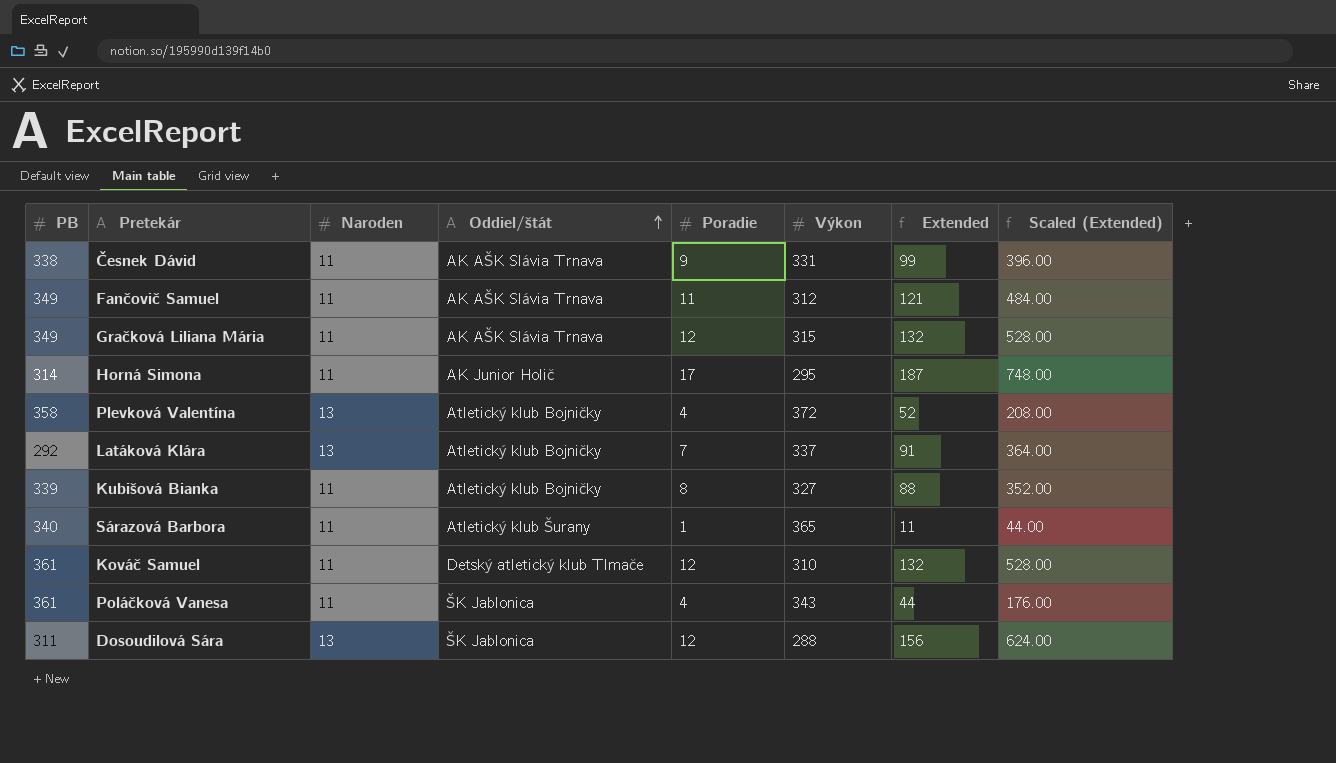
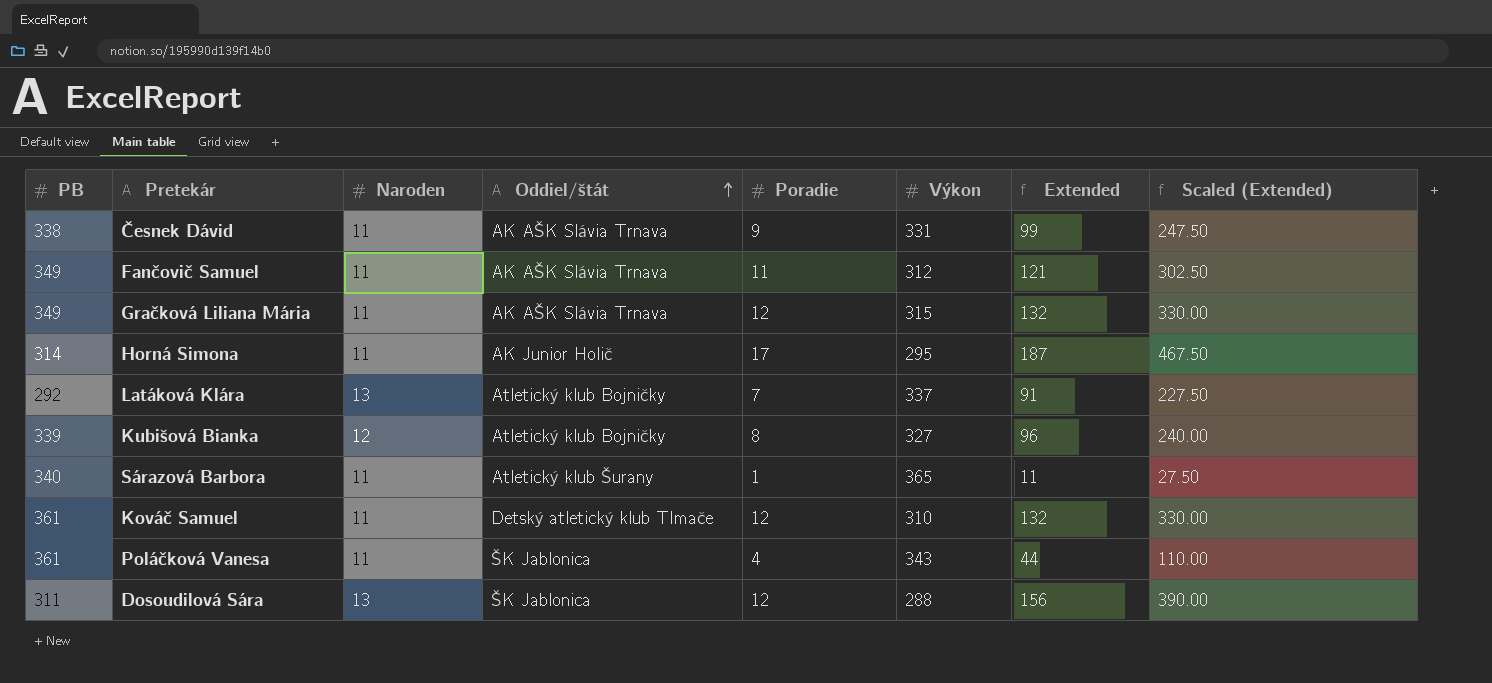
column Scaled (Extended) | formula: [Extended] * 4 -> [Extended] * 2.5
row Plevková Valentína: 358 | 13 | Atletický klub Bojničky | 4 | 372 | 52 | 208.00 -> none
Kubišová Bianka | Naroden: 11 -> 12
Kubišová Bianka | Extended: 88 -> 96

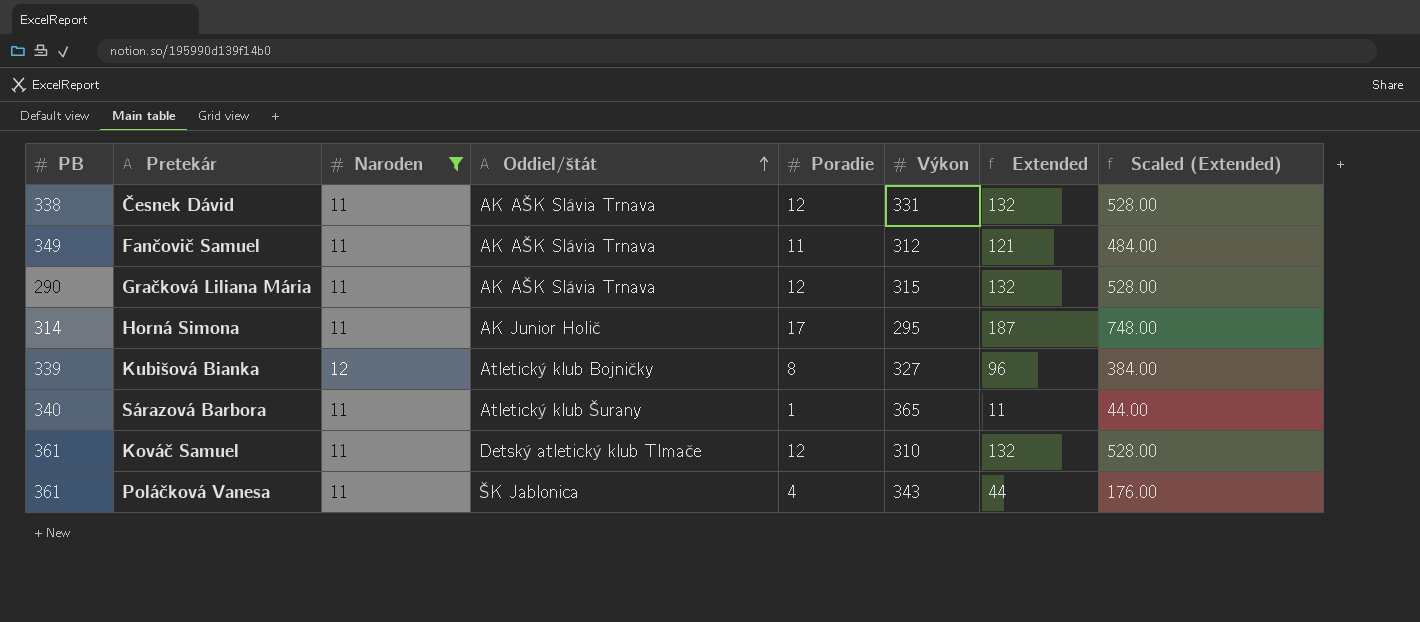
filter: none -> Naroden != 13
column Scaled (Extended) | formula: [Extended] * 2.5 -> [Extended] * 4
Česnek Dávid | Poradie: 9 -> 12
Česnek Dávid | Extended: 99 -> 132
Gračková Liliana Mária | PB: 349 -> 290

